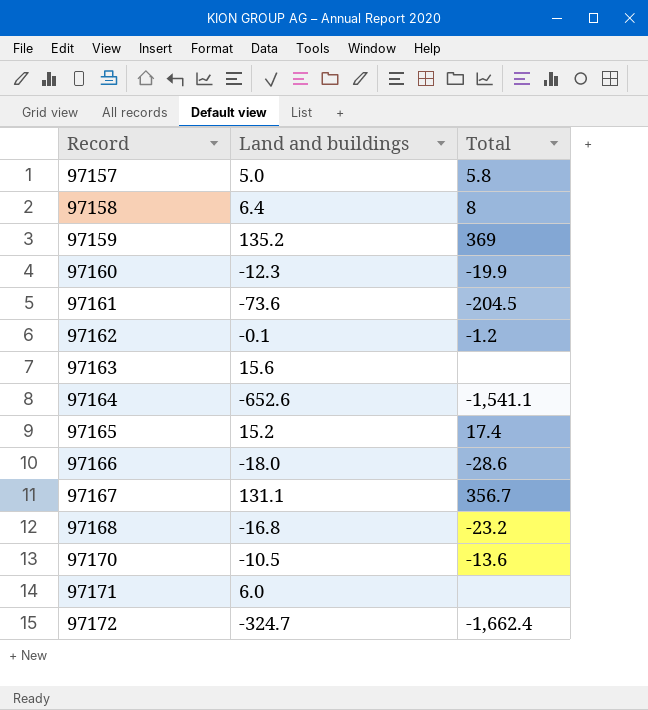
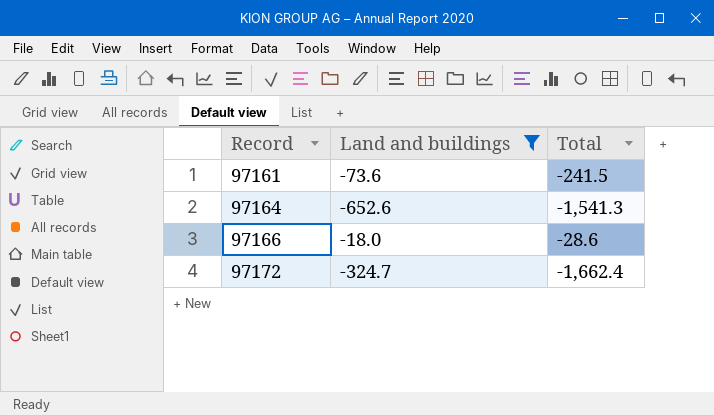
filter: none -> Land and buildings <= -18.0
97161 | Total: -204.5 -> -241.5
97164 | Total: -1,541.1 -> -1,541.3

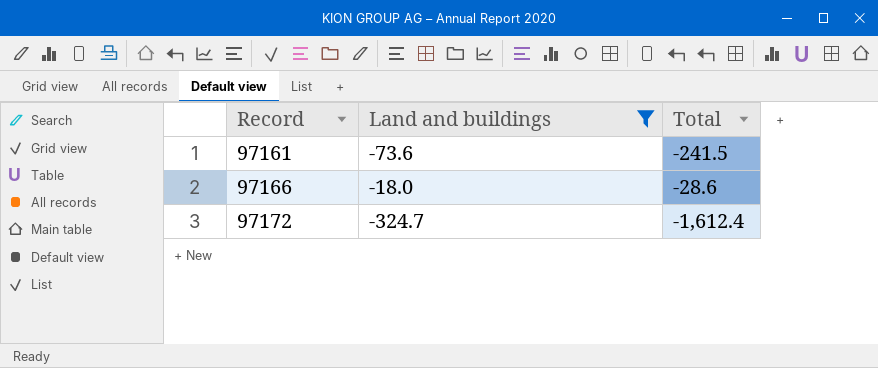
row 97164: -652.6 | -1,541.3 -> none
97172 | Total: -1,662.4 -> -1,612.4

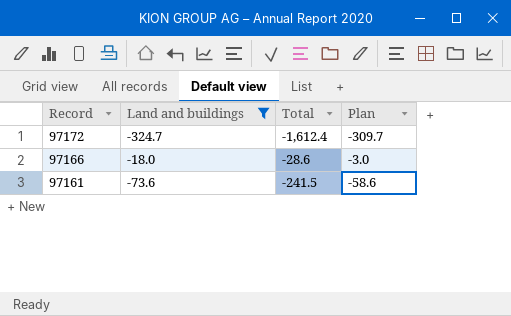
row order: Record ascending -> Record descending
column Plan | formula: none -> [Land and buildings] + 15

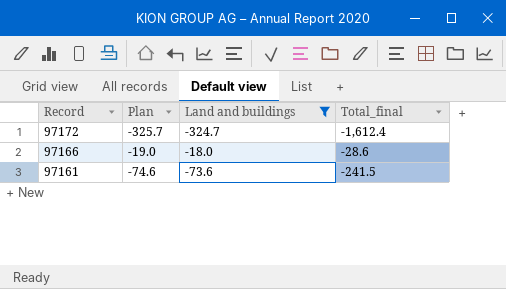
column Plan | formula: [Land and buildings] + 15 -> [Land and buildings] - 1
column Plan | position: 4 -> 2
column name: Total -> Total_final

